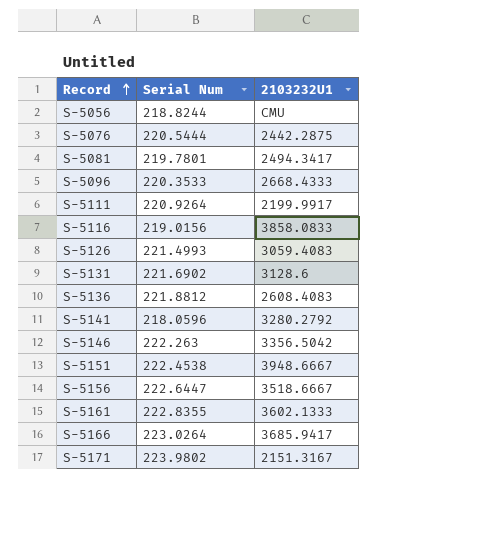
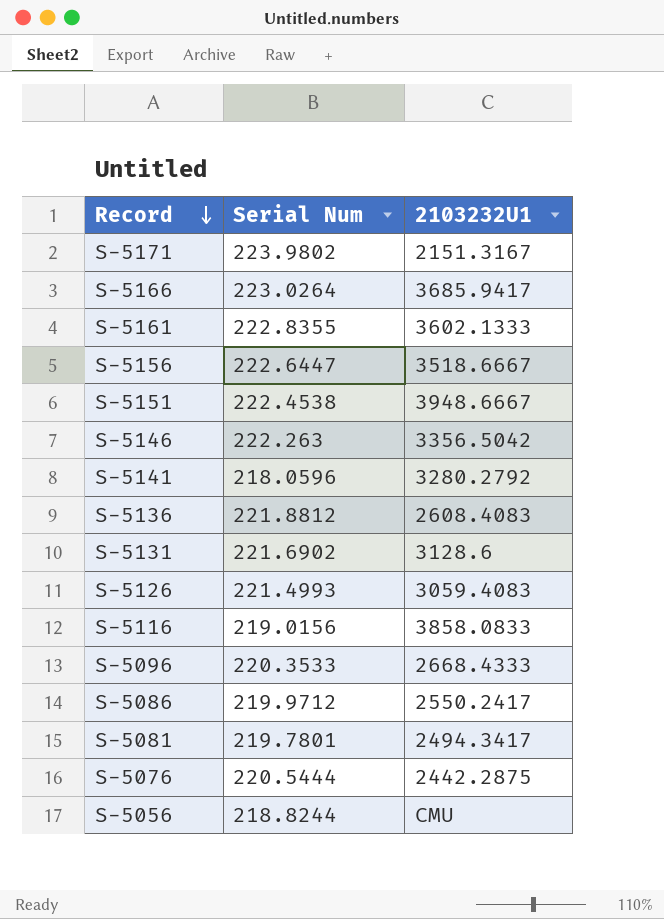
row order: Record ascending -> Record descending
row S-5111: 220.9264 | 2199.9917 -> none
row S-5086: none -> 219.9712 | 2550.2417

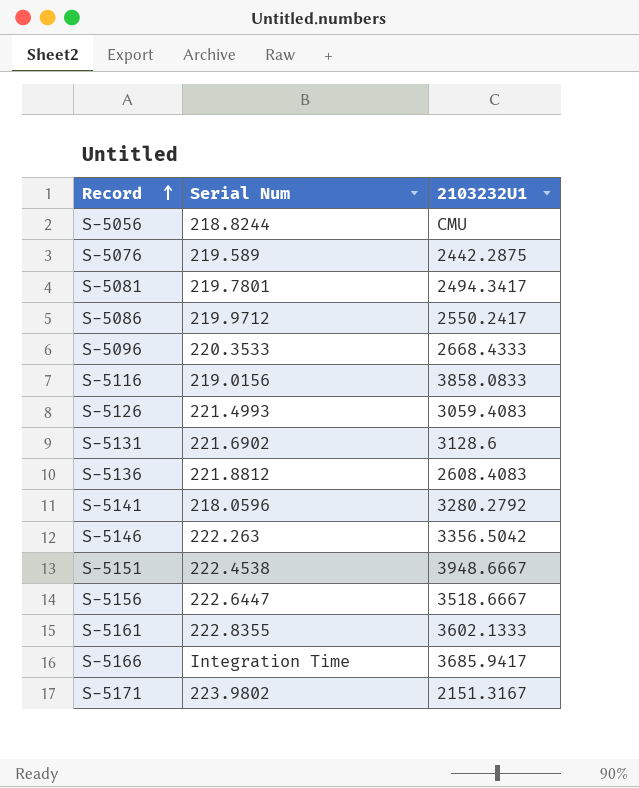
row order: Record descending -> Record ascending
S-5076 | Serial Num: 220.5444 -> 219.589
S-5166 | Serial Num: 223.0264 -> Integration Time

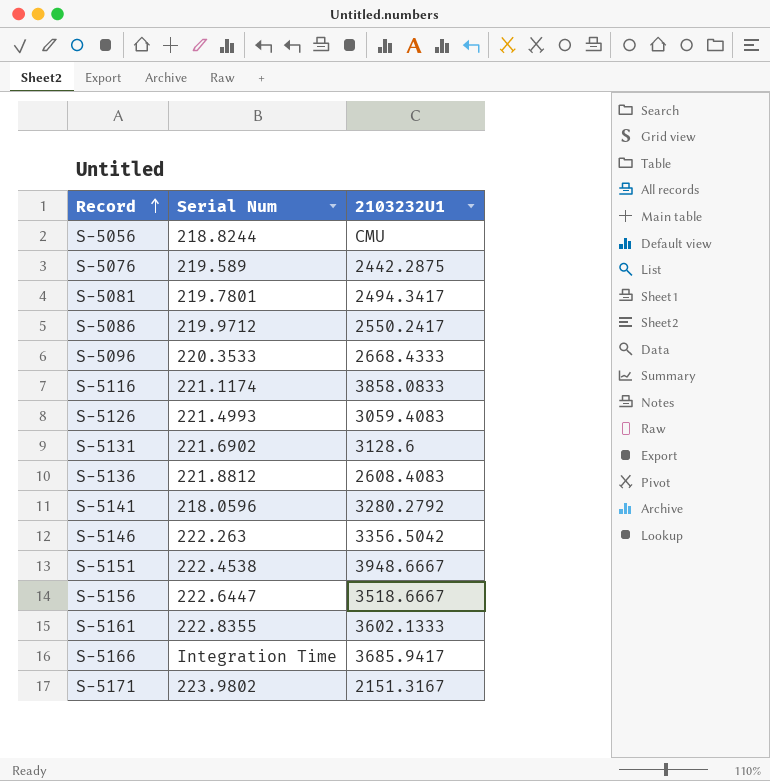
S-5116 | Serial Num: 219.0156 -> 221.1174

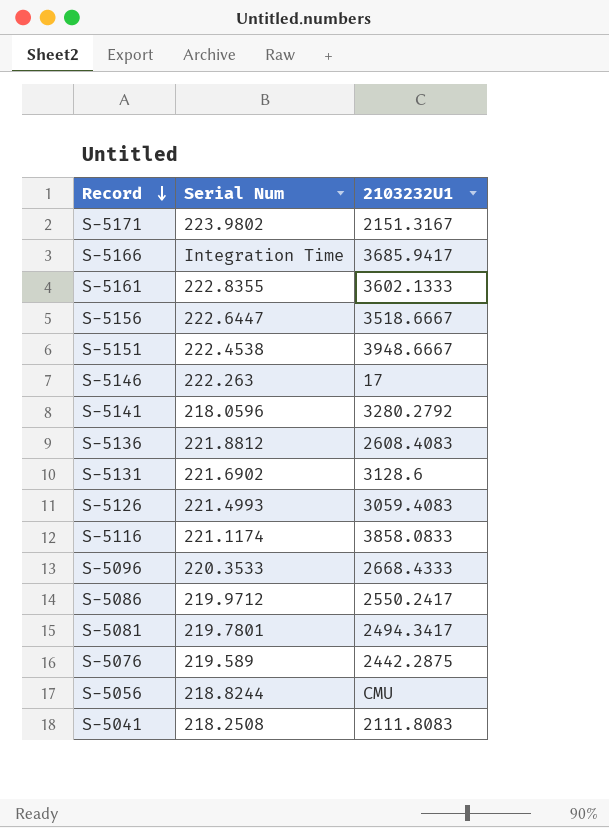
row order: Record ascending -> Record descending
S-5146 | 2103232U1: 3356.5042 -> 17
row S-5041: none -> 218.2508 | 2111.8083

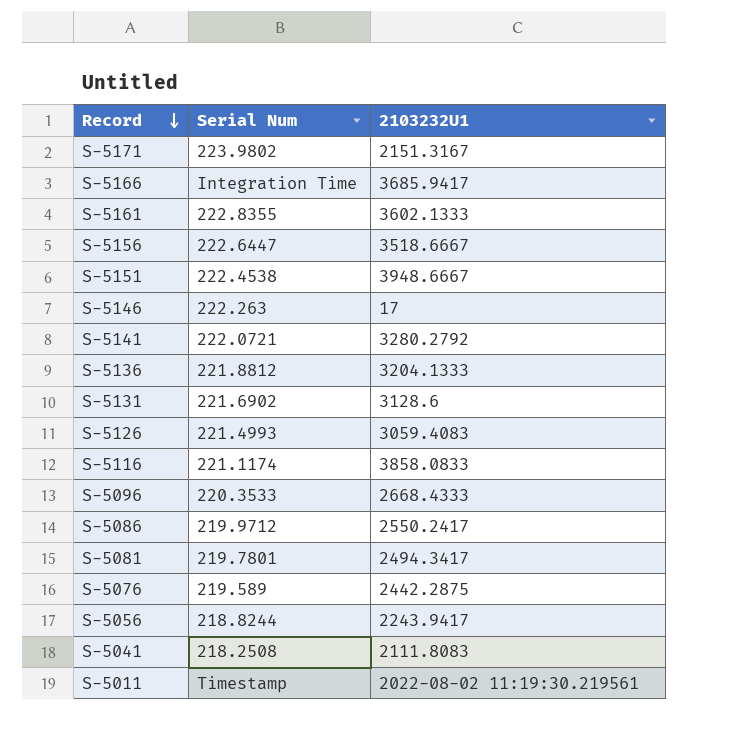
S-5141 | Serial Num: 218.0596 -> 222.0721
S-5136 | 2103232U1: 2608.4083 -> 3204.1333
S-5056 | 2103232U1: CMU -> 2243.9417
row S-5011: none -> Timestamp | 2022-08-02 11:19:30.219561

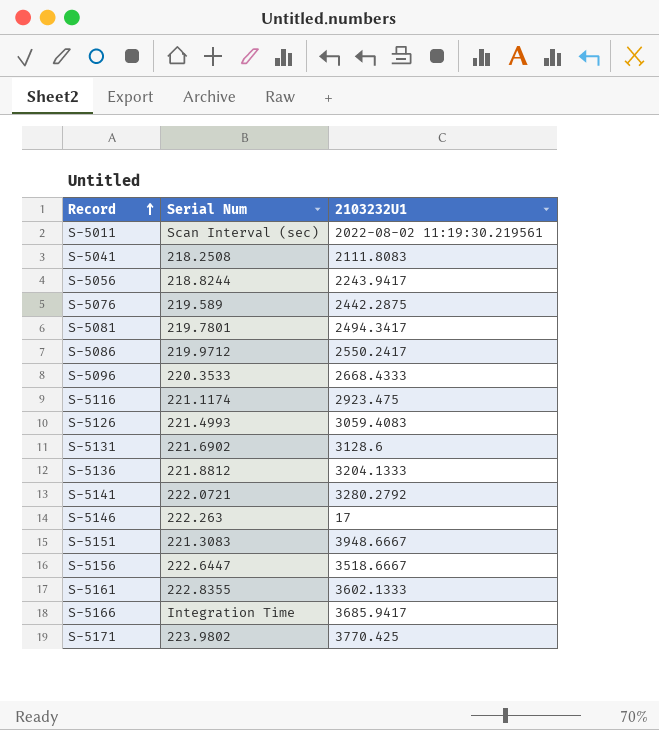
row order: Record descending -> Record ascending
S-5011 | Serial Num: Timestamp -> Scan Interval (sec)
S-5116 | 2103232U1: 3858.0833 -> 2923.475
S-5151 | Serial Num: 222.4538 -> 221.3083
S-5171 | 2103232U1: 2151.3167 -> 3770.425

